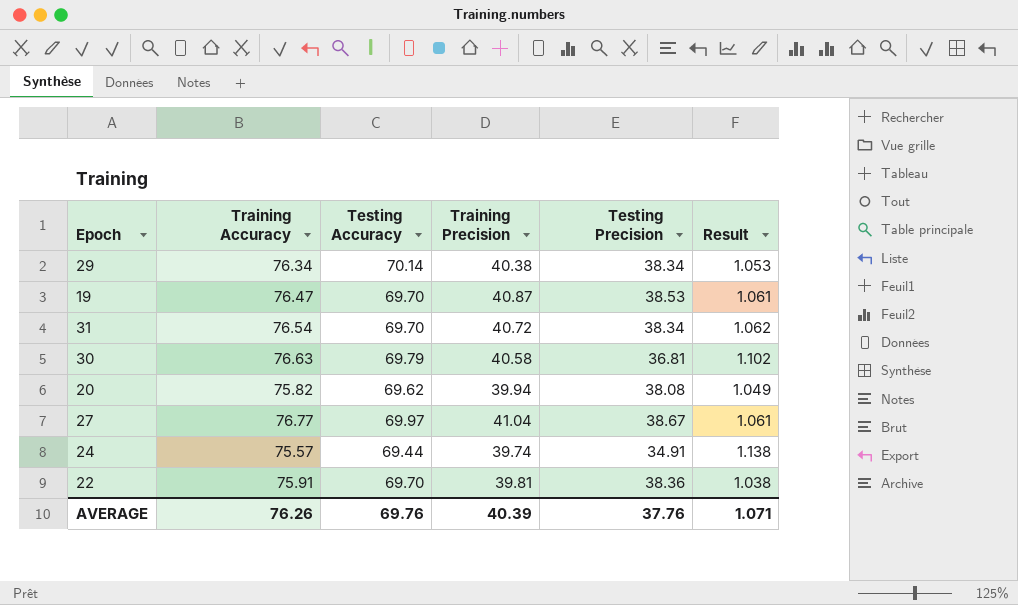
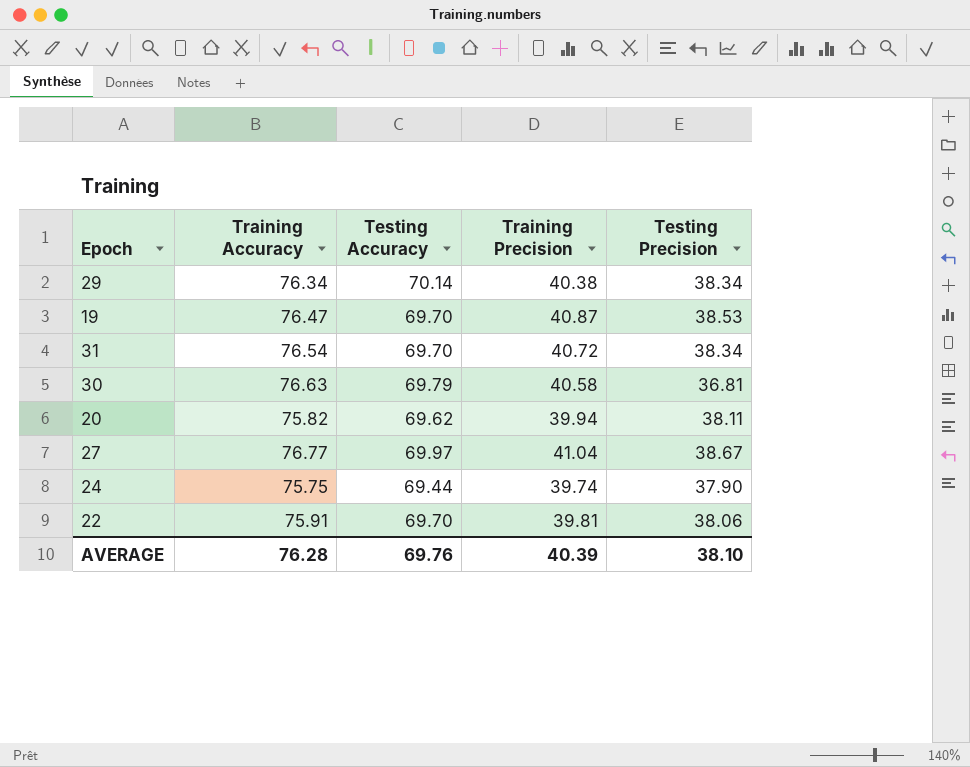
column Result | formula: [Training Precision] / [Testing Precision] -> none
20 | Testing Precision: 38.08 -> 38.11
24 | Training Accuracy: 75.57 -> 75.75
24 | Testing Precision: 34.91 -> 37.90
22 | Testing Precision: 38.36 -> 38.06
AVERAGE | Training Accuracy: 76.26 -> 76.28
AVERAGE | Testing Precision: 37.76 -> 38.10

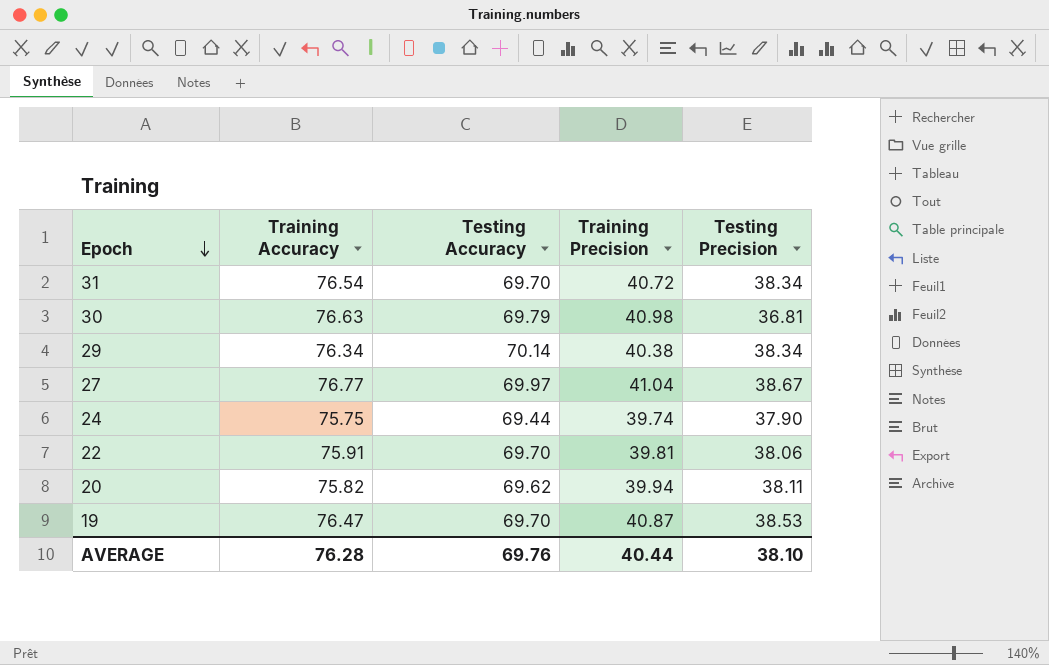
row order: none -> Epoch descending
30 | Training Precision: 40.58 -> 40.98
AVERAGE | Training Precision: 40.39 -> 40.44

